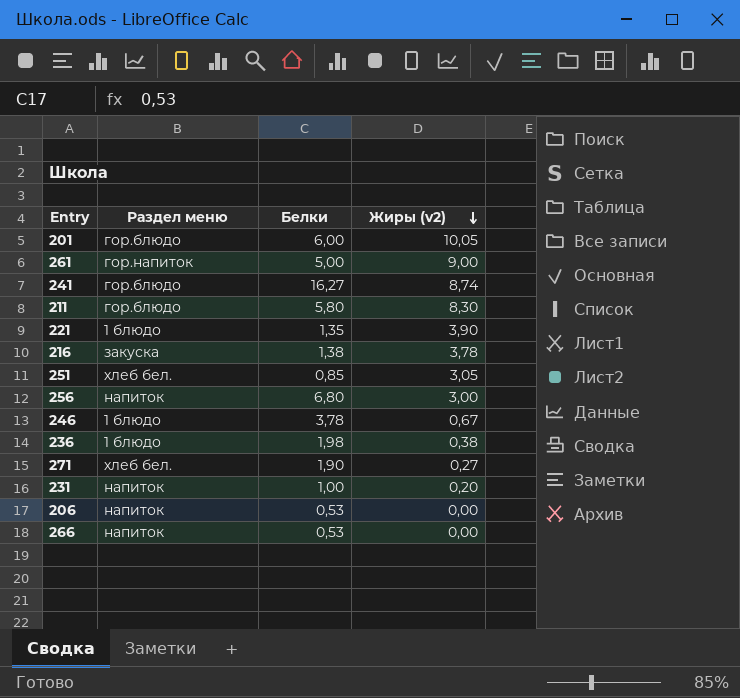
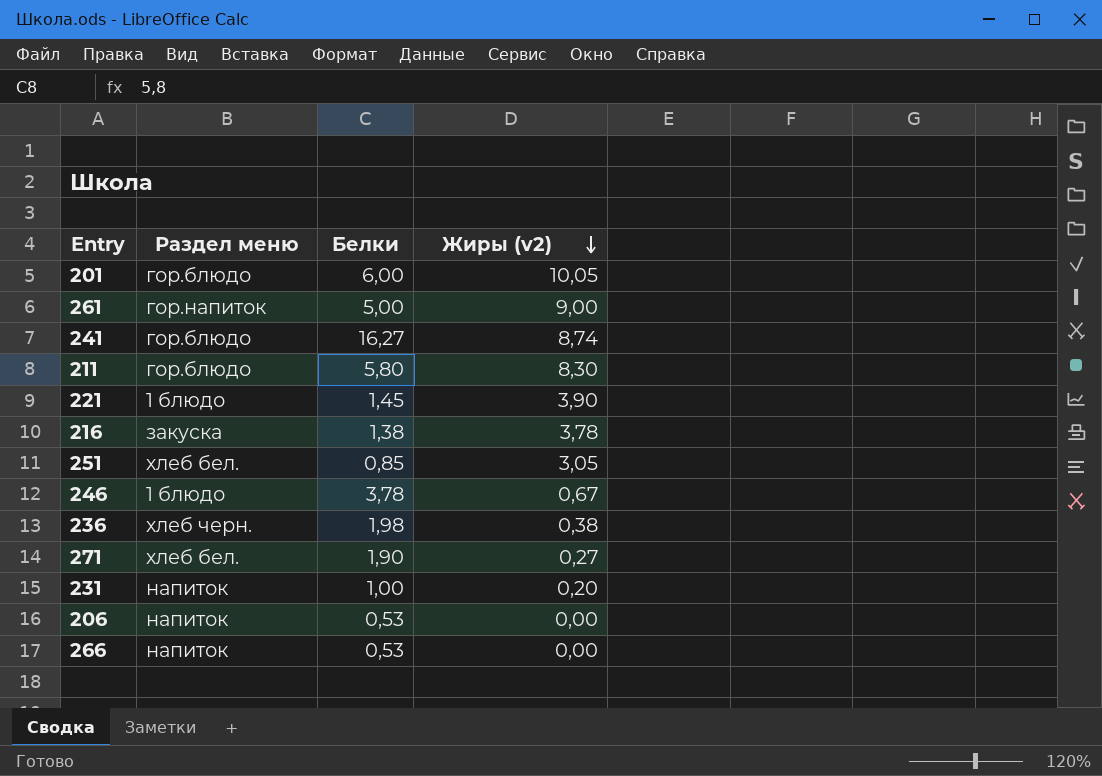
row 256: напиток | 6,80 | 3,00 -> none
221 | Белки: 1,35 -> 1,45
236 | Раздел меню: 1 блюдо -> хлеб черн.

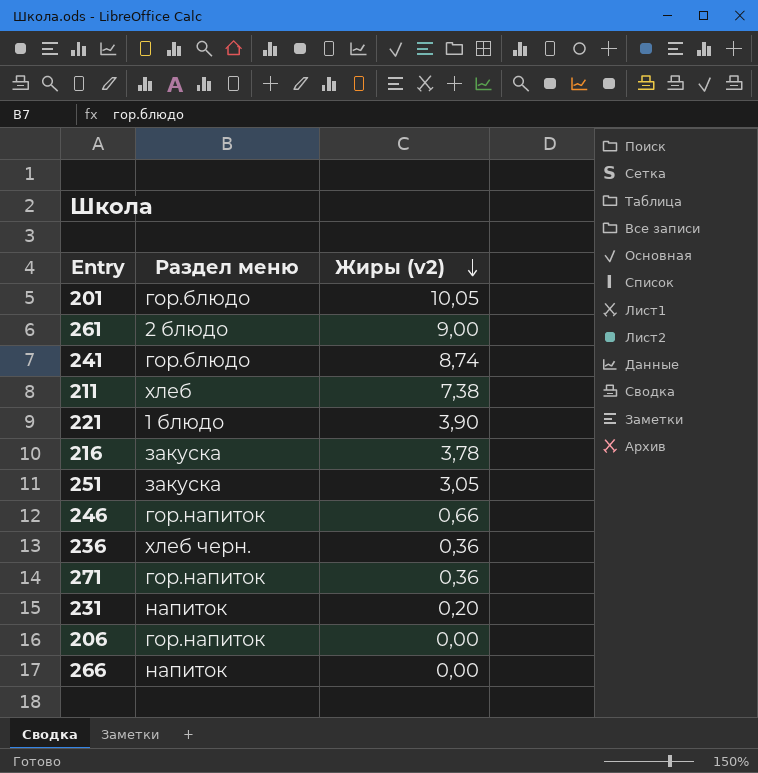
column Белки | position: 3 -> none
261 | Раздел меню: гор.напиток -> 2 блюдо
211 | Раздел меню: гор.блюдо -> хлеб
211 | Жиры (v2): 8,30 -> 7,38
251 | Раздел меню: хлеб бел. -> закуска
246 | Раздел меню: 1 блюдо -> гор.напиток
246 | Жиры (v2): 0,67 -> 0,66
236 | Жиры (v2): 0,38 -> 0,36
271 | Раздел меню: хлеб бел. -> гор.напиток
271 | Жиры (v2): 0,27 -> 0,36
206 | Раздел меню: напиток -> гор.напиток

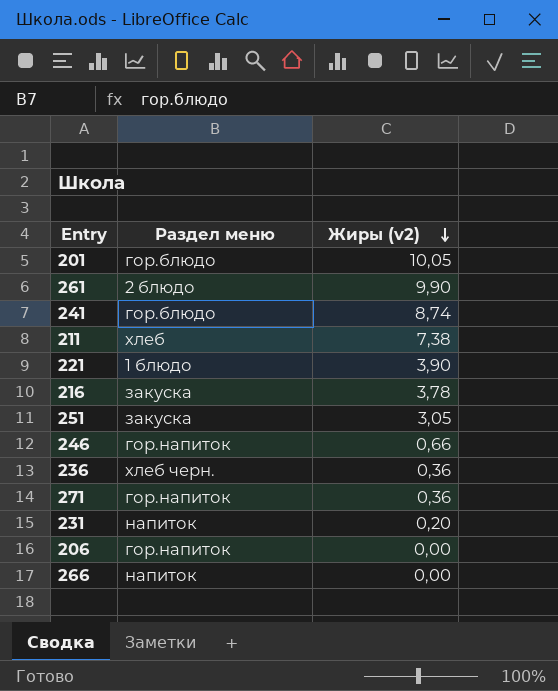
261 | Жиры (v2): 9,00 -> 9,90

